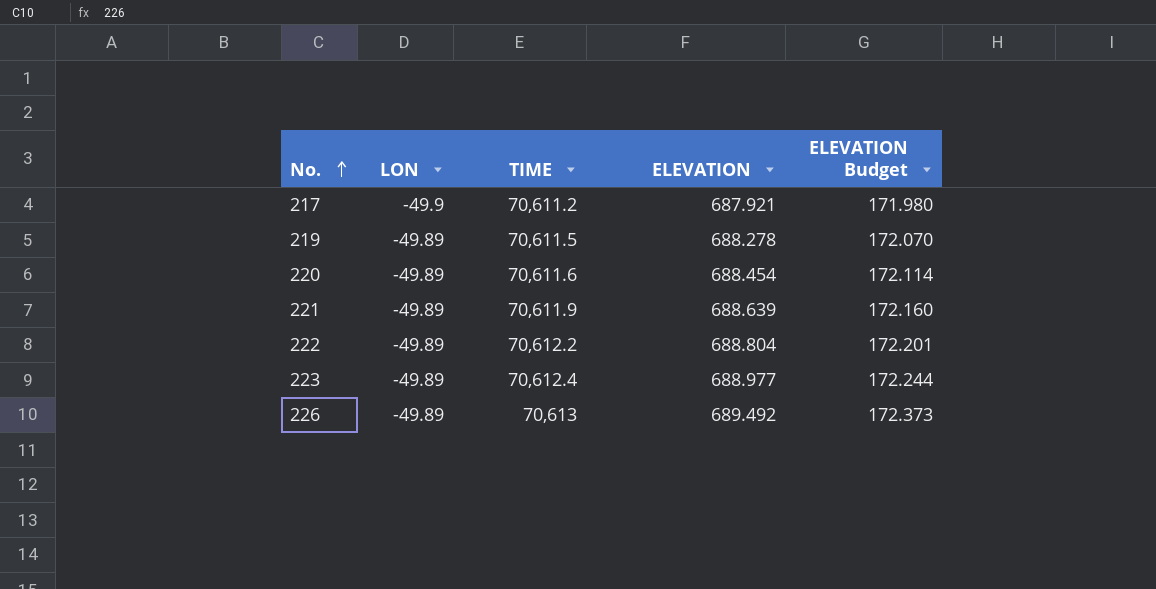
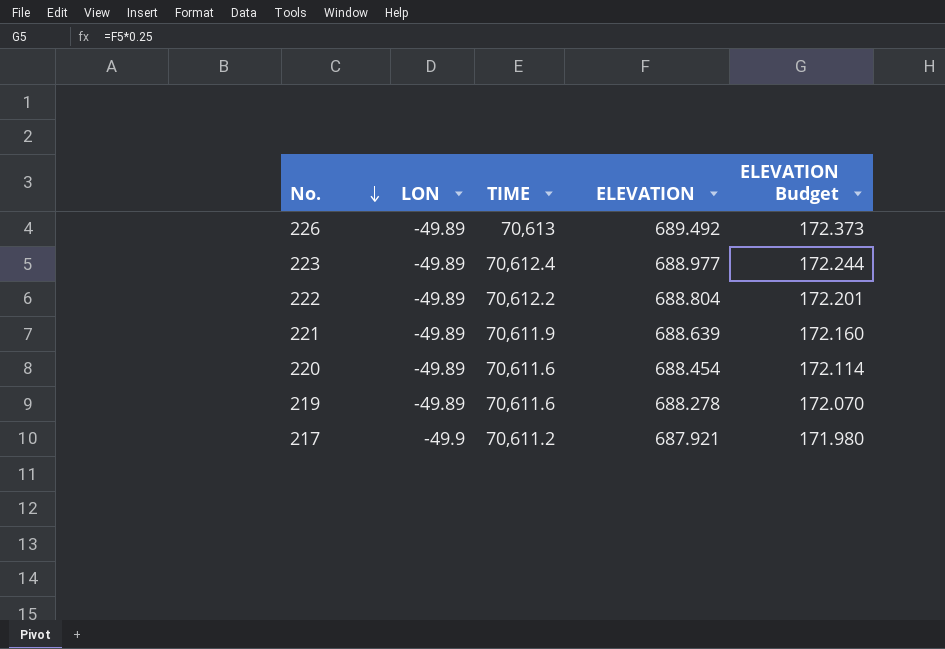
row order: No. ascending -> No. descending
219 | TIME: 70,611.5 -> 70,611.6

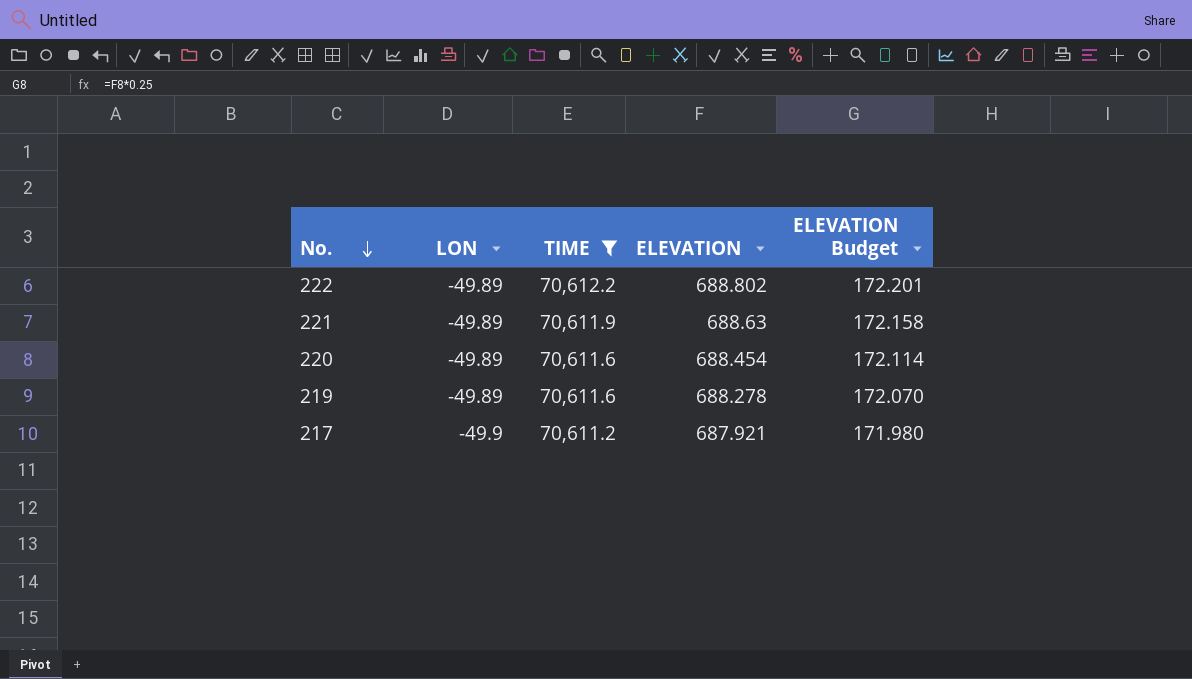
filter: none -> TIME <= 70,612.2
222 | ELEVATION: 688.804 -> 688.802
221 | ELEVATION: 688.639 -> 688.63
221 | ELEVATION Budget: 172.160 -> 172.158

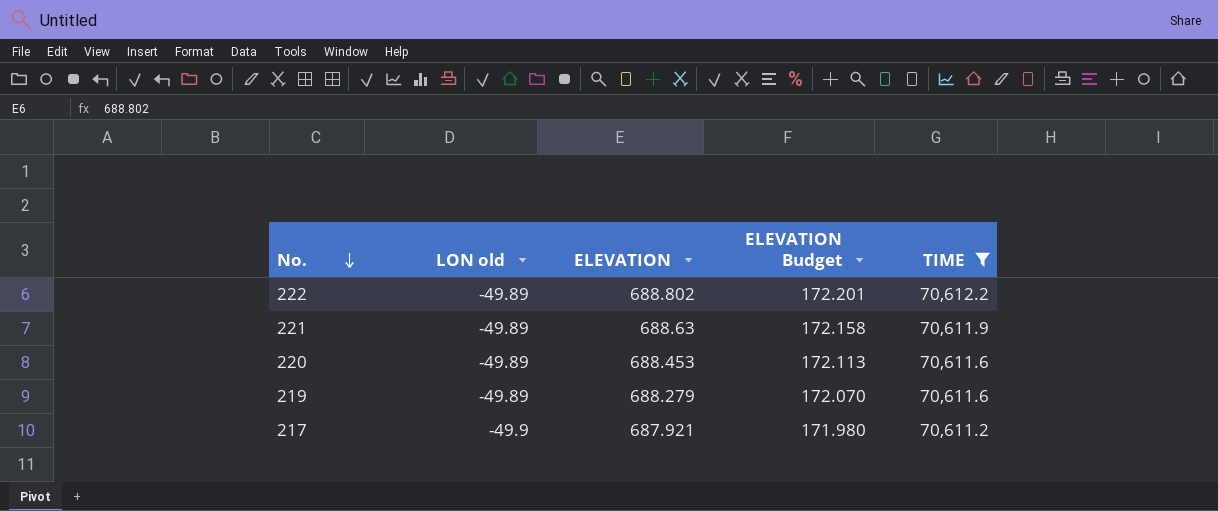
column name: LON -> LON old
column TIME | position: 3 -> 5
220 | ELEVATION: 688.454 -> 688.453
220 | ELEVATION Budget: 172.114 -> 172.113
219 | ELEVATION: 688.278 -> 688.279

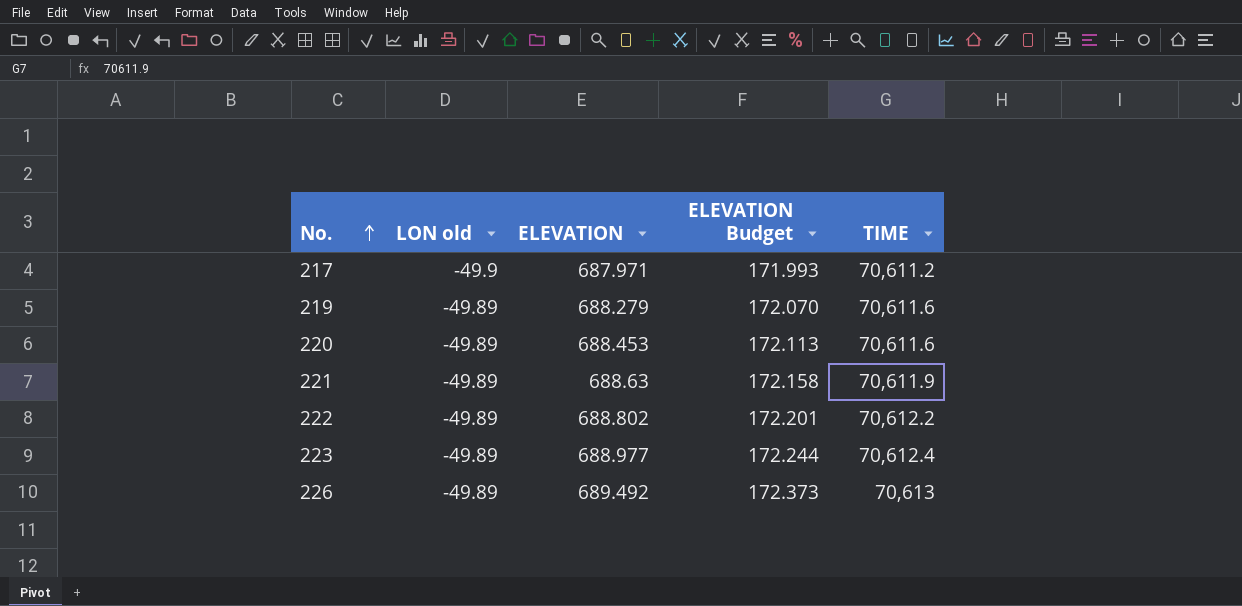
filter: TIME <= 70,612.2 -> none
row order: No. descending -> No. ascending
217 | ELEVATION: 687.921 -> 687.971
217 | ELEVATION Budget: 171.980 -> 171.993

